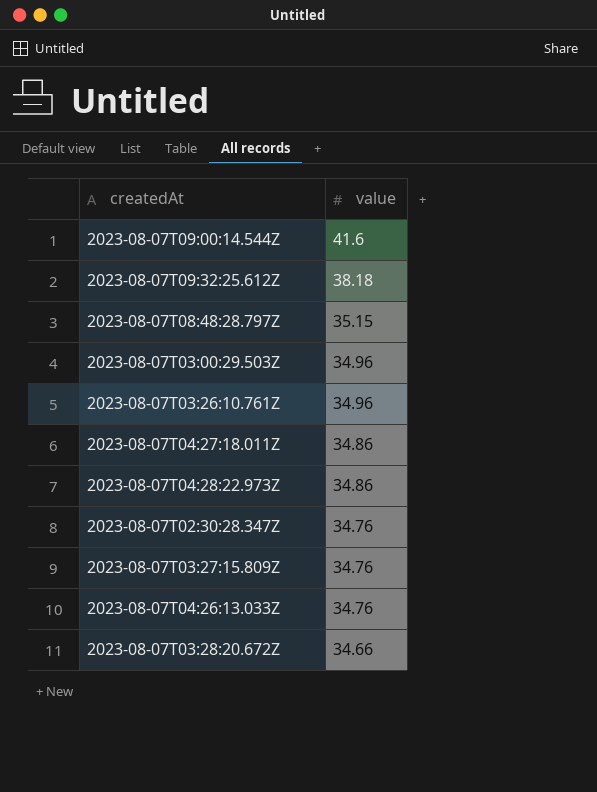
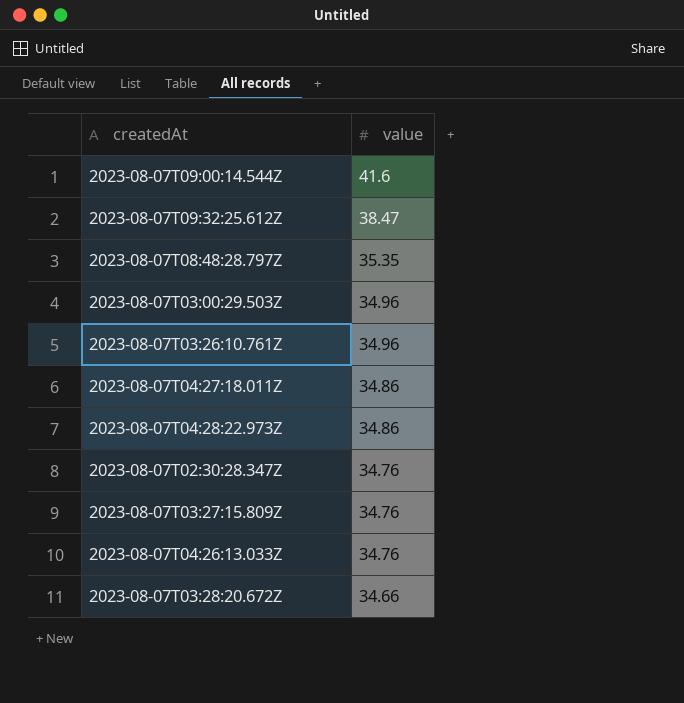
2023-08-07T09:32:25.612Z | value: 38.18 -> 38.47
2023-08-07T08:48:28.797Z | value: 35.15 -> 35.35

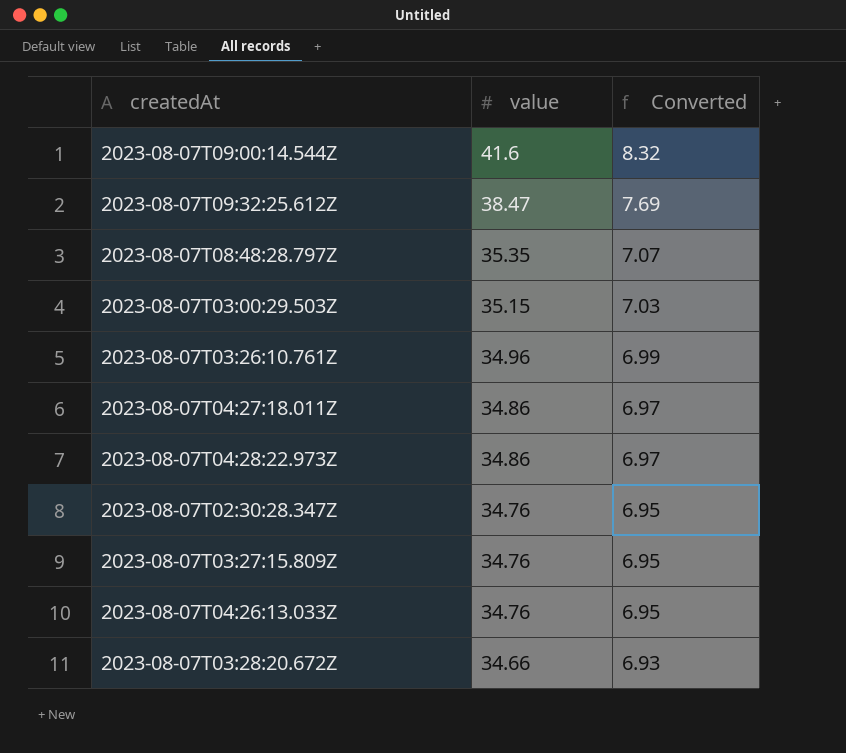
column Converted | formula: none -> [value] * 0.2
2023-08-07T03:00:29.503Z | value: 34.96 -> 35.15

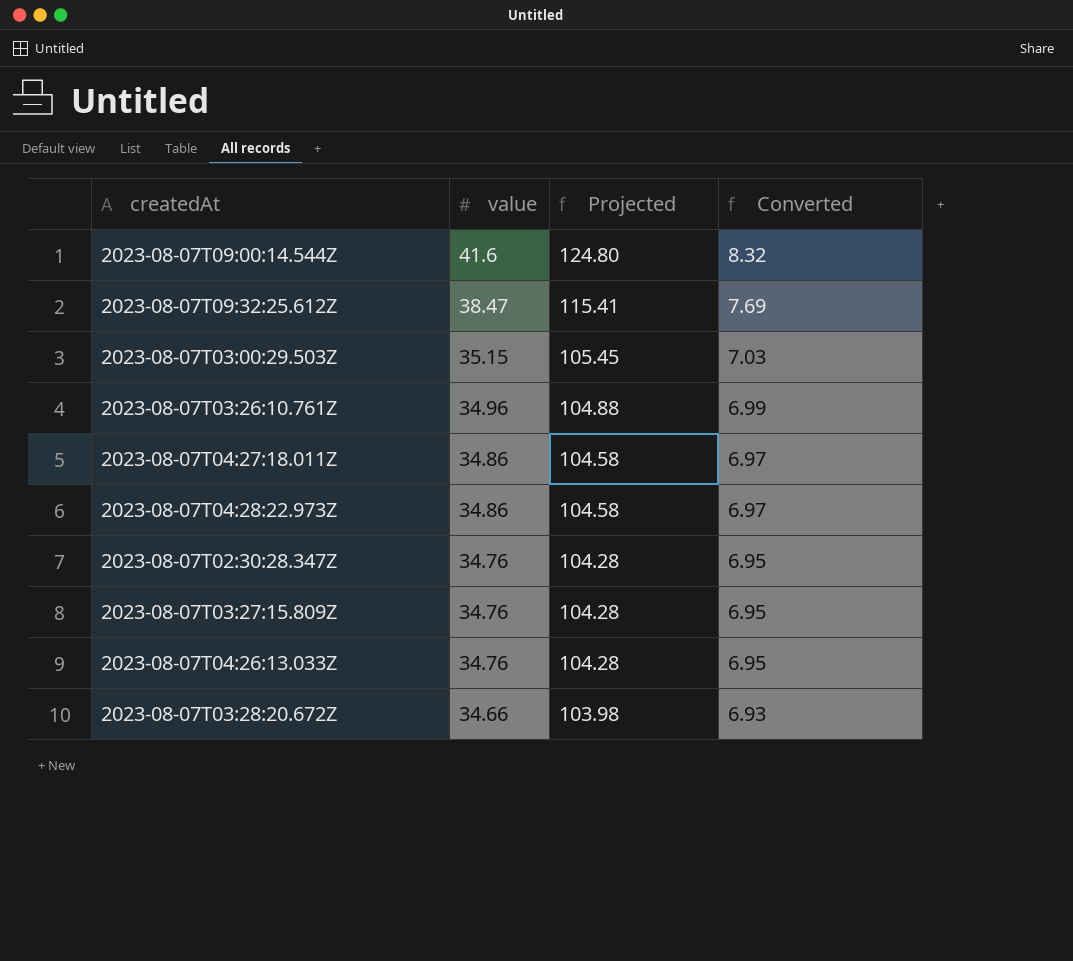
column Projected | formula: none -> [value] * 3
row 2023-08-07T08:48:28.797Z: 35.35 | 7.07 -> none

